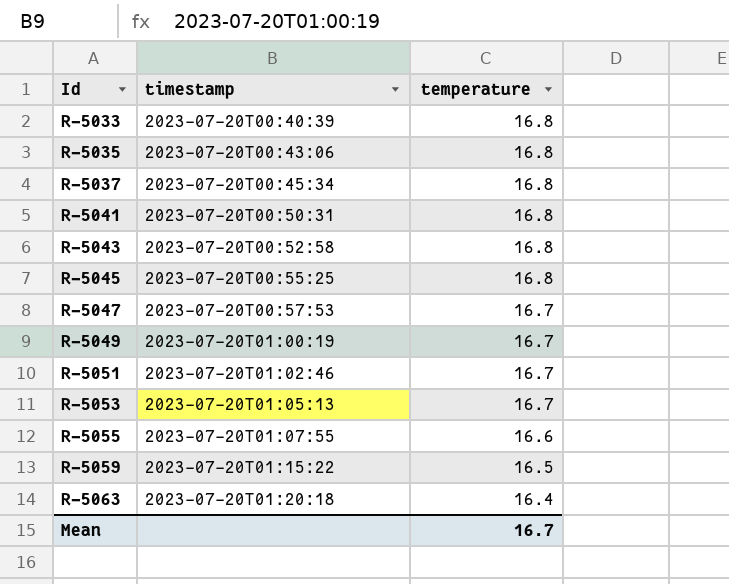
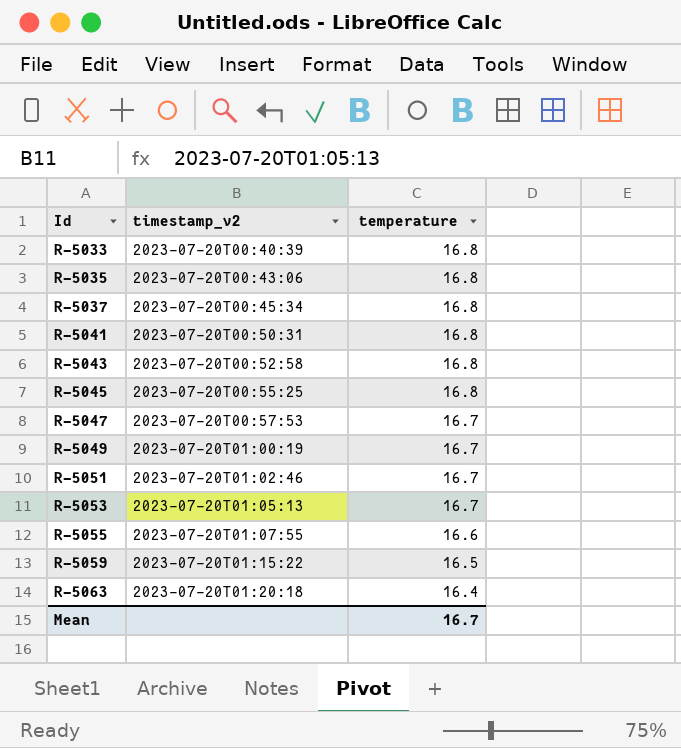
column name: timestamp -> timestamp_v2

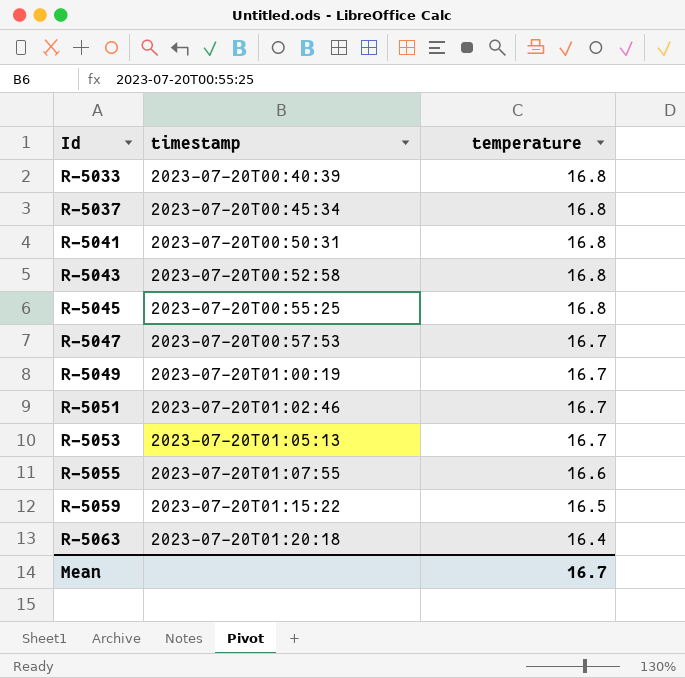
column name: timestamp_v2 -> timestamp
row R-5035: 2023-07-20T00:43:06 | 16.8 -> none

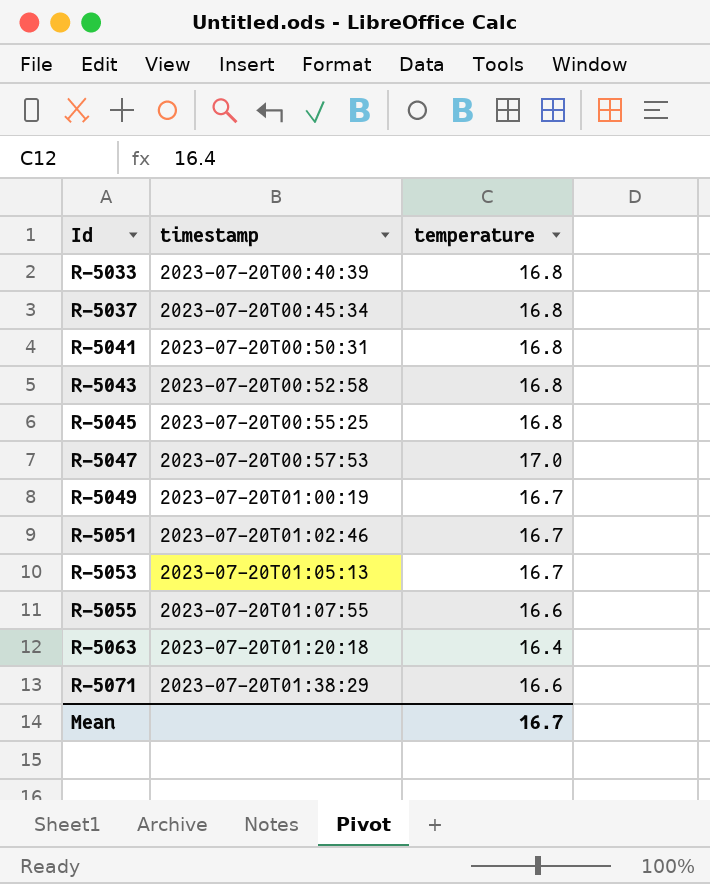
row R-5059: 2023-07-20T01:15:22 | 16.5 -> none
R-5047 | temperature: 16.7 -> 17.0
row R-5071: none -> 2023-07-20T01:38:29 | 16.6

